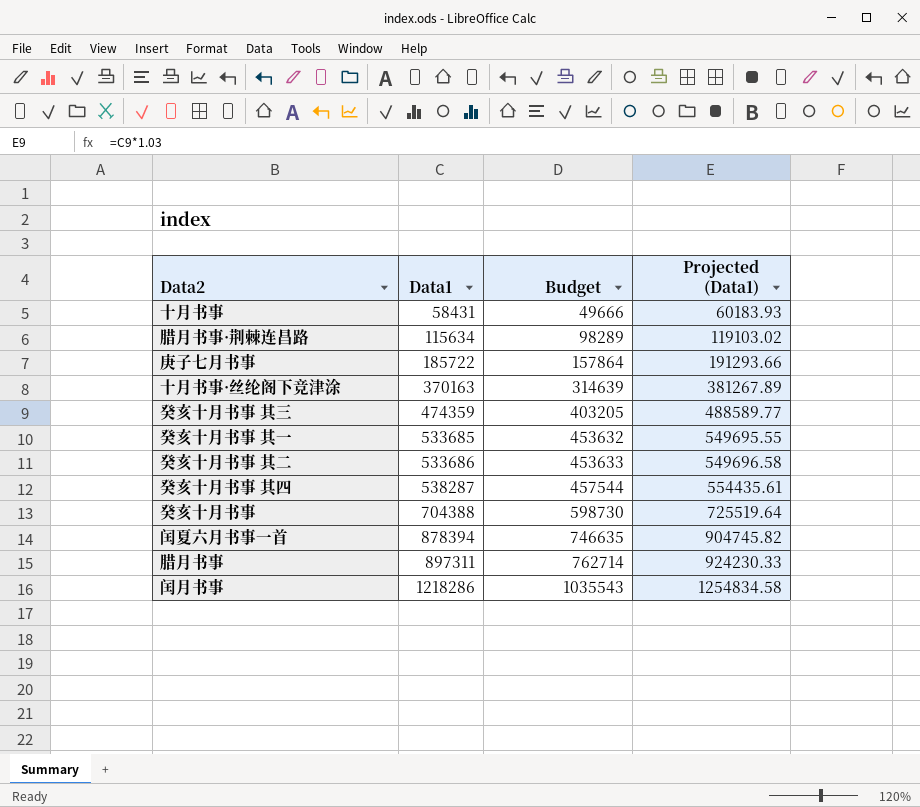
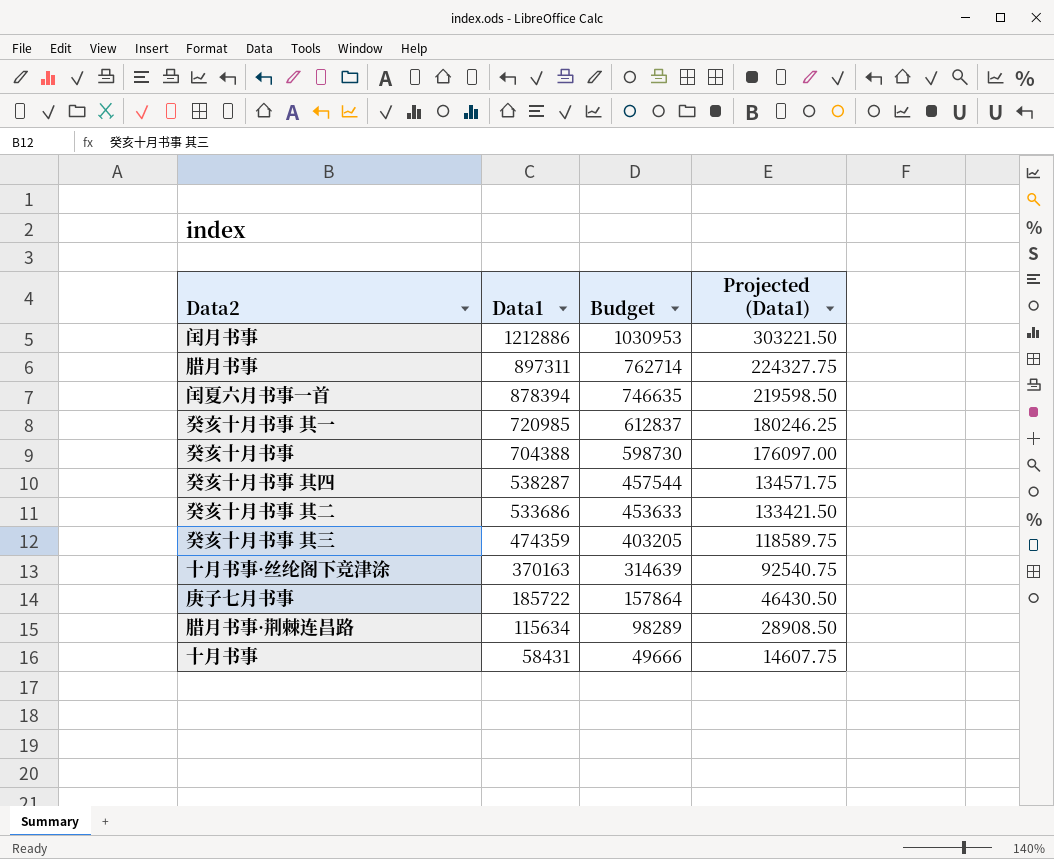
row order: Data1 ascending -> Data1 descending
column Projected (Data1) | formula: [Data1] * 1.03 -> [Data1] * 0.25
闰月书事 | Data1: 1218286 -> 1212886
闰月书事 | Budget: 1035543 -> 1030953
癸亥十月书事 其一 | Data1: 533685 -> 720985
癸亥十月书事 其一 | Budget: 453632 -> 612837

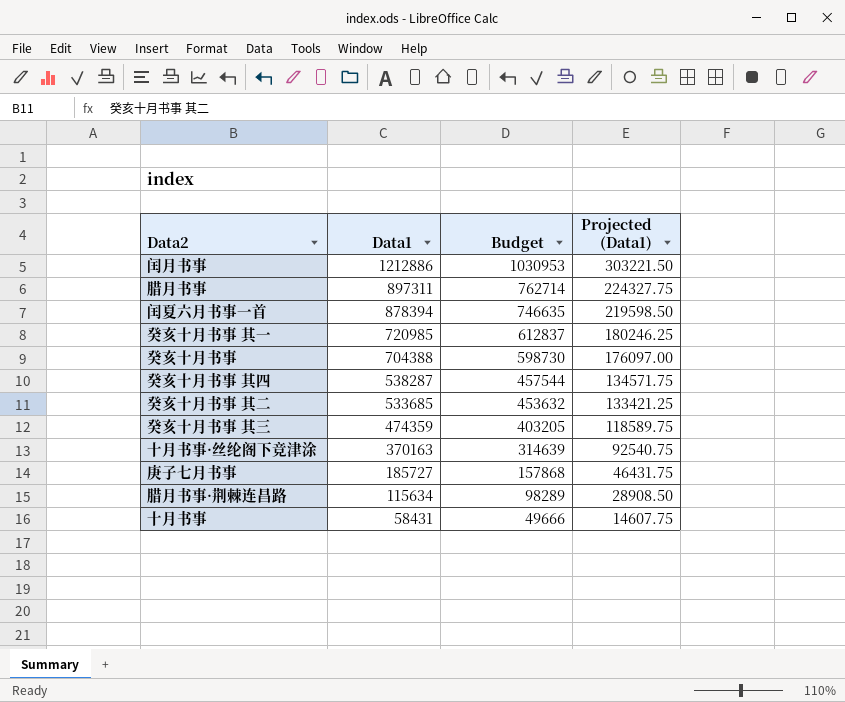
癸亥十月书事 其二 | Data1: 533686 -> 533685
癸亥十月书事 其二 | Budget: 453633 -> 453632
癸亥十月书事 其二 | Projected (Data1): 133421.50 -> 133421.25
庚子七月书事 | Data1: 185722 -> 185727
庚子七月书事 | Budget: 157864 -> 157868
庚子七月书事 | Projected (Data1): 46430.50 -> 46431.75

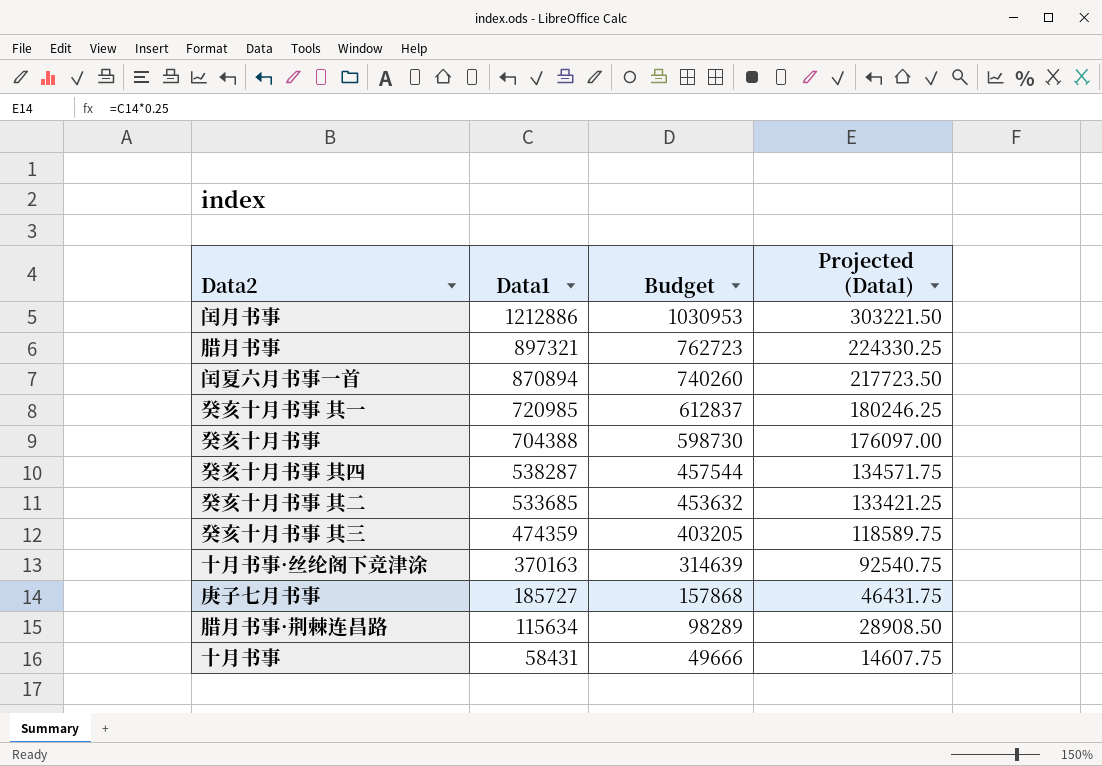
腊月书事 | Data1: 897311 -> 897321
腊月书事 | Budget: 762714 -> 762723
腊月书事 | Projected (Data1): 224327.75 -> 224330.25
闰夏六月书事一首 | Data1: 878394 -> 870894
闰夏六月书事一首 | Budget: 746635 -> 740260
闰夏六月书事一首 | Projected (Data1): 219598.50 -> 217723.50

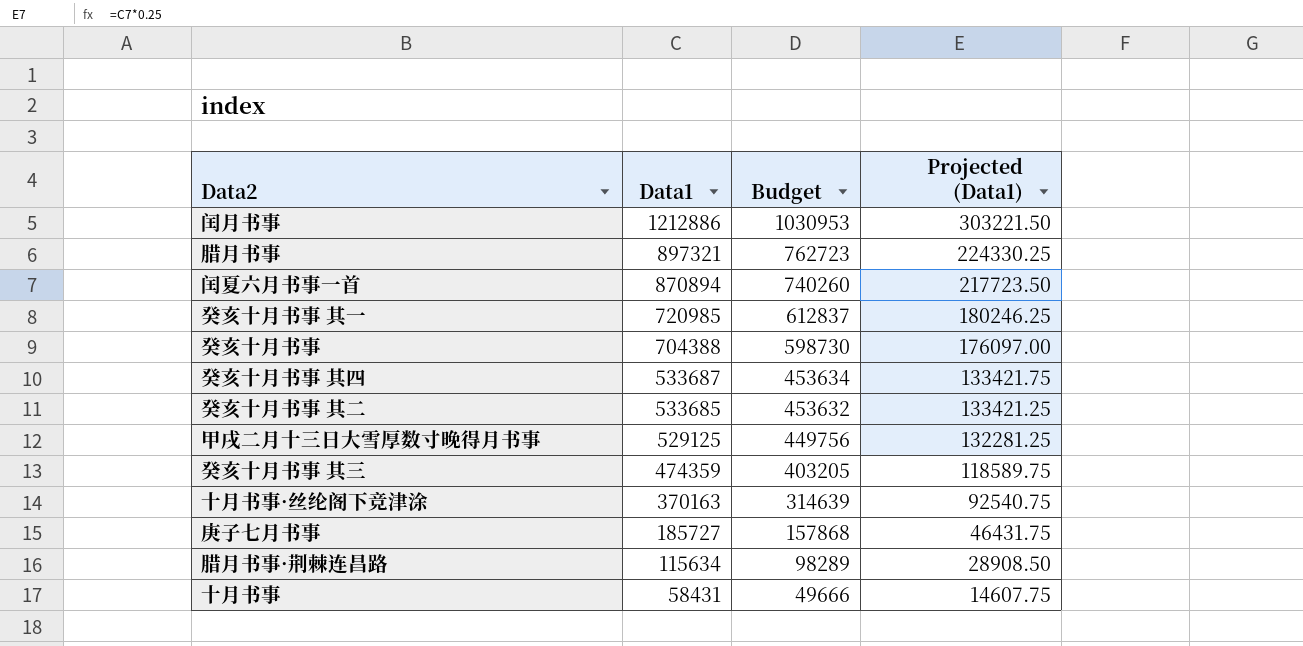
癸亥十月书事 其四 | Data1: 538287 -> 533687
癸亥十月书事 其四 | Budget: 457544 -> 453634
癸亥十月书事 其四 | Projected (Data1): 134571.75 -> 133421.75
row 甲戌二月十三日大雪厚数寸晚得月书事: none -> 529125 | 449756 | 132281.25

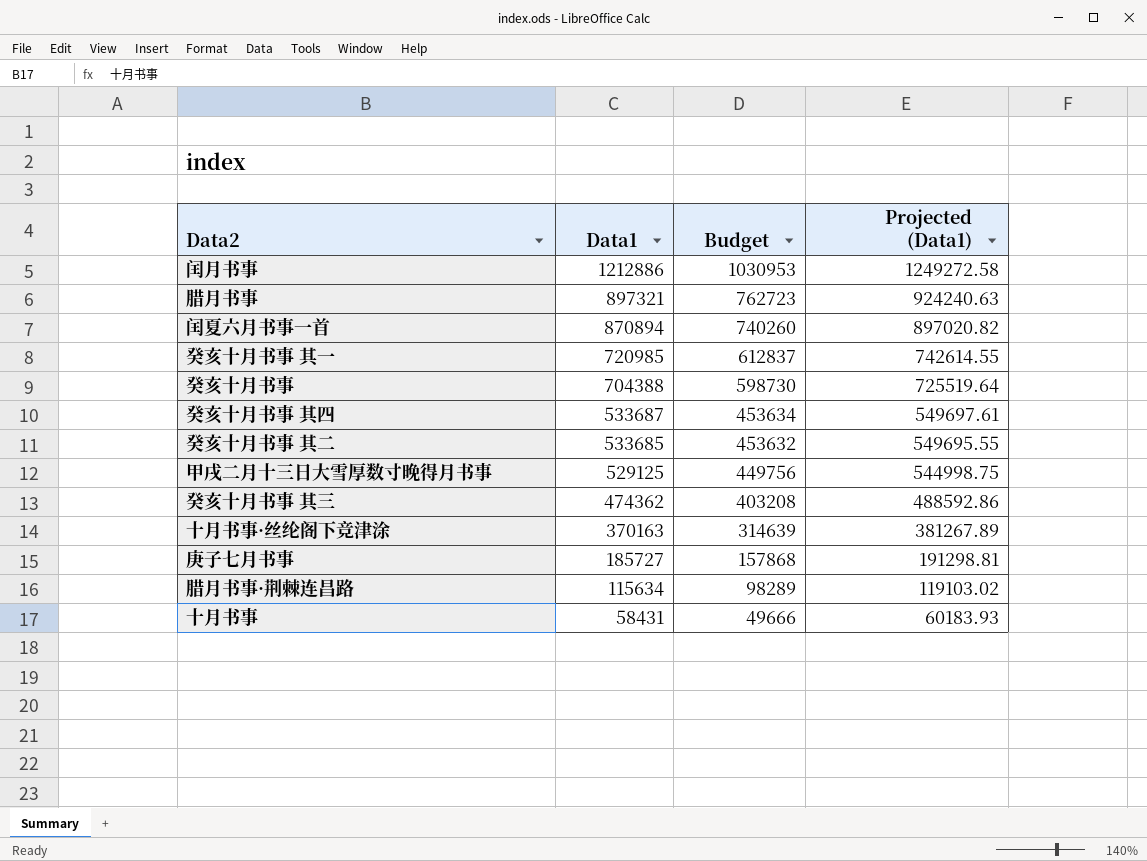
column Projected (Data1) | formula: [Data1] * 0.25 -> [Data1] * 1.03
癸亥十月书事 其三 | Data1: 474359 -> 474362
癸亥十月书事 其三 | Budget: 403205 -> 403208

